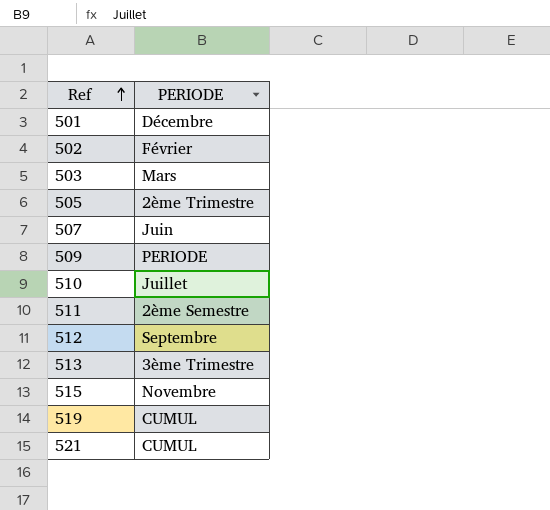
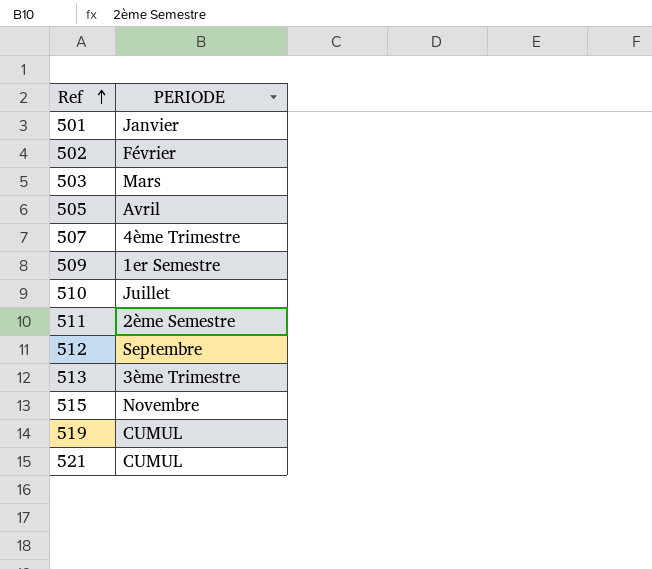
501 | PERIODE: Décembre -> Janvier
505 | PERIODE: 2ème Trimestre -> Avril
507 | PERIODE: Juin -> 4ème Trimestre
509 | PERIODE: PERIODE -> 1er Semestre

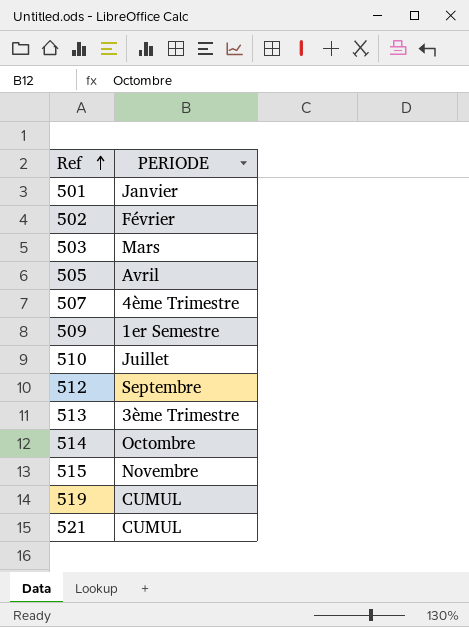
row 511: 2ème Semestre -> none
row 514: none -> Octombre

